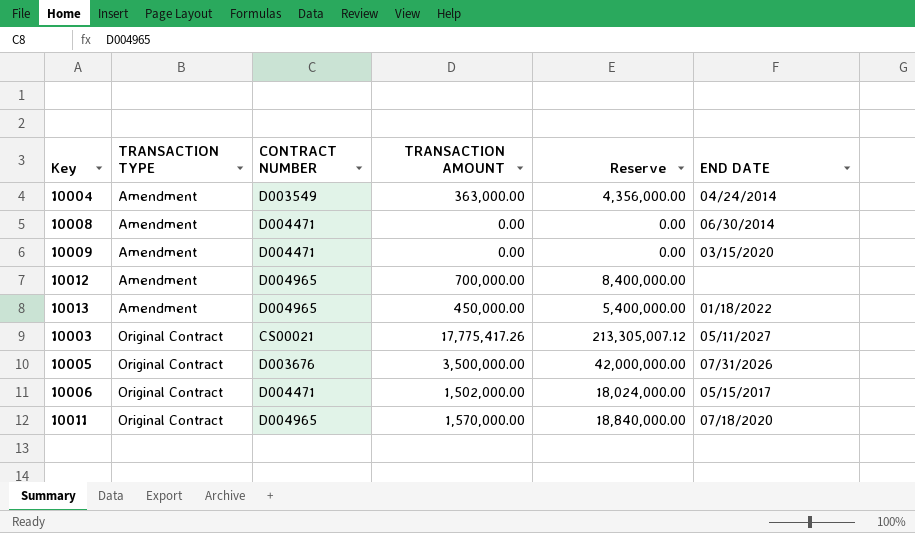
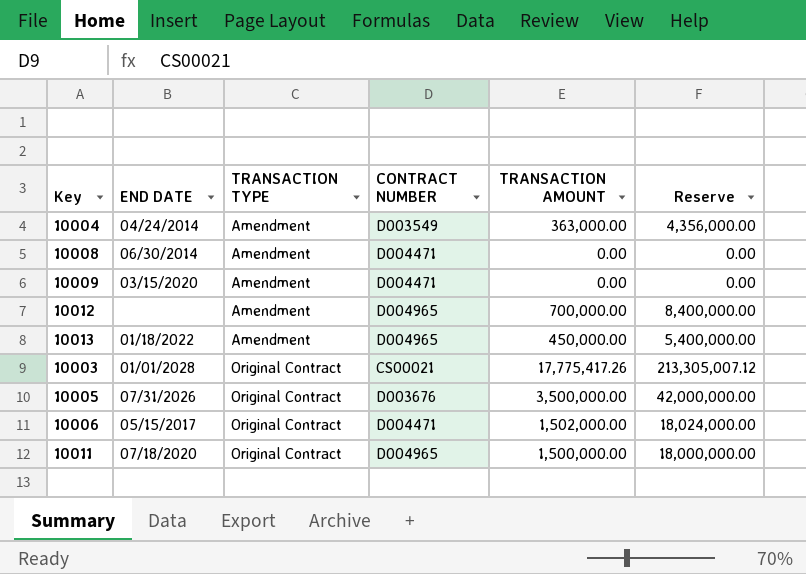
column END DATE | position: 6 -> 2
10003 | END DATE: 05/11/2027 -> 01/01/2028
10011 | TRANSACTION AMOUNT: 1,570,000.00 -> 1,500,000.00
10011 | Reserve: 18,840,000.00 -> 18,000,000.00

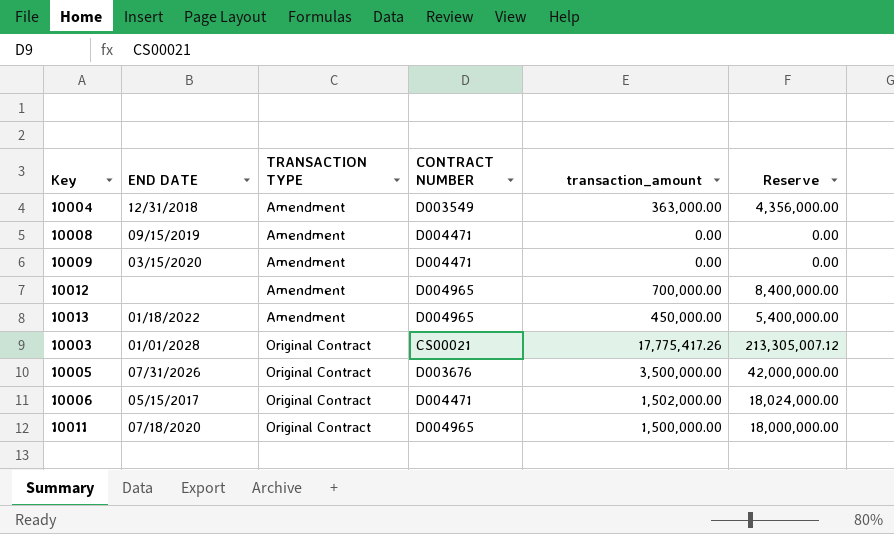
column name: TRANSACTION AMOUNT -> transaction_amount
10004 | END DATE: 04/24/2014 -> 12/31/2018
10008 | END DATE: 06/30/2014 -> 09/15/2019

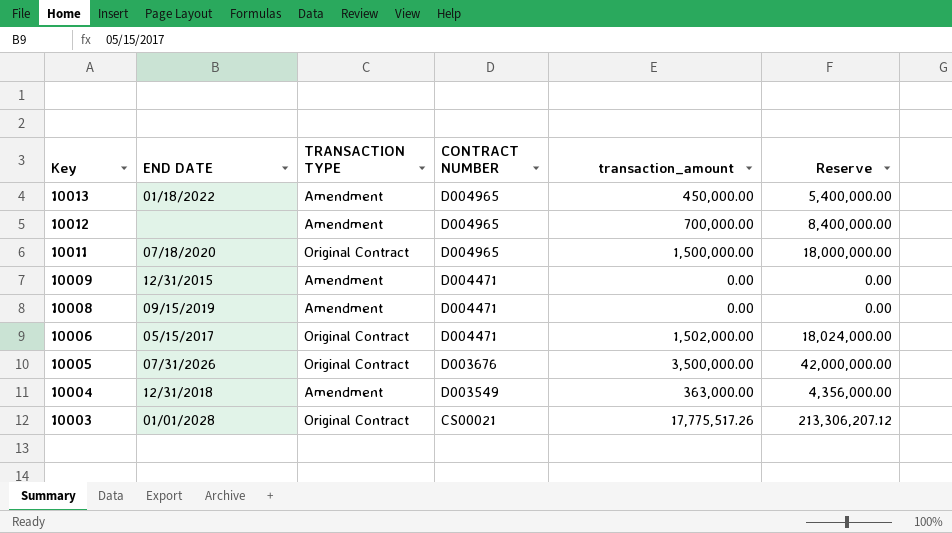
row order: TRANSACTION TYPE ascending -> Key descending
10009 | END DATE: 03/15/2020 -> 12/31/2015
10003 | transaction_amount: 17,775,417.26 -> 17,775,517.26
10003 | Reserve: 213,305,007.12 -> 213,306,207.12

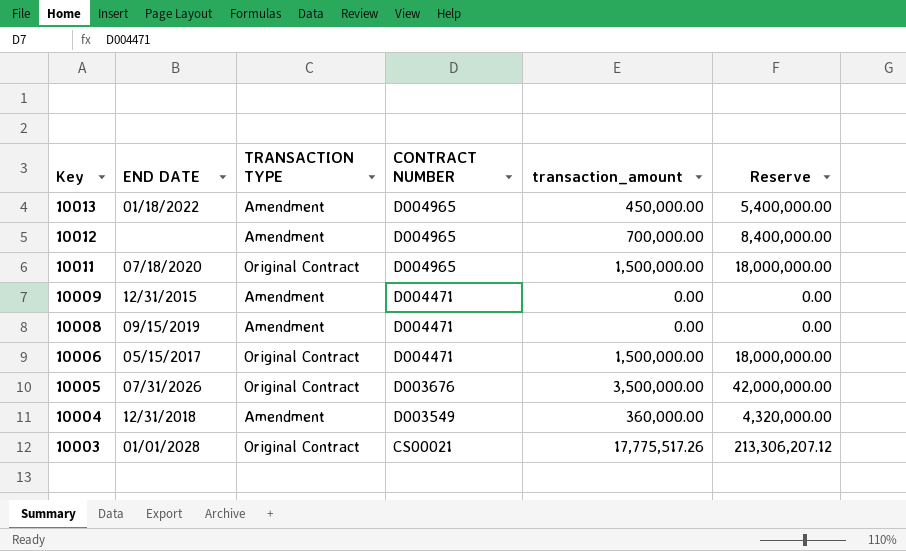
10006 | transaction_amount: 1,502,000.00 -> 1,500,000.00
10006 | Reserve: 18,024,000.00 -> 18,000,000.00
10004 | transaction_amount: 363,000.00 -> 360,000.00
10004 | Reserve: 4,356,000.00 -> 4,320,000.00

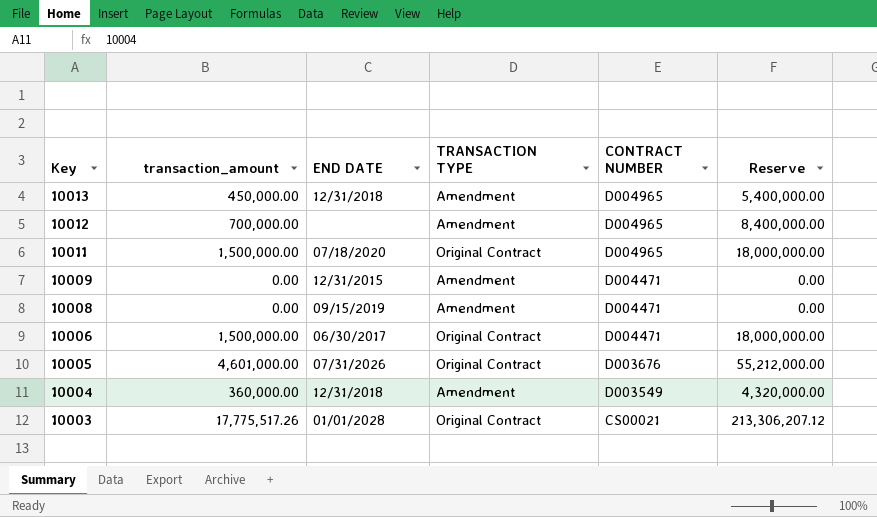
column transaction_amount | position: 5 -> 2
10013 | END DATE: 01/18/2022 -> 12/31/2018
10006 | END DATE: 05/15/2017 -> 06/30/2017
10005 | transaction_amount: 3,500,000.00 -> 4,601,000.00
10005 | Reserve: 42,000,000.00 -> 55,212,000.00

